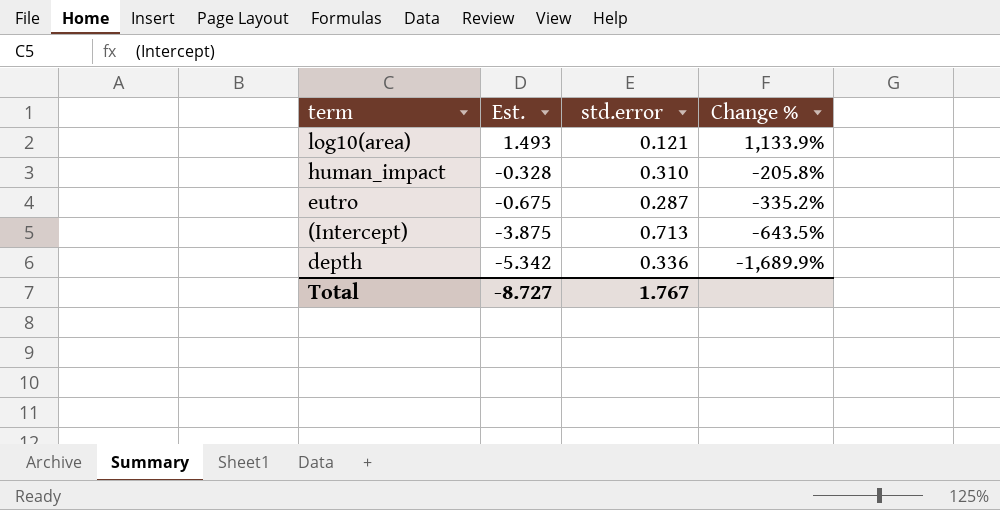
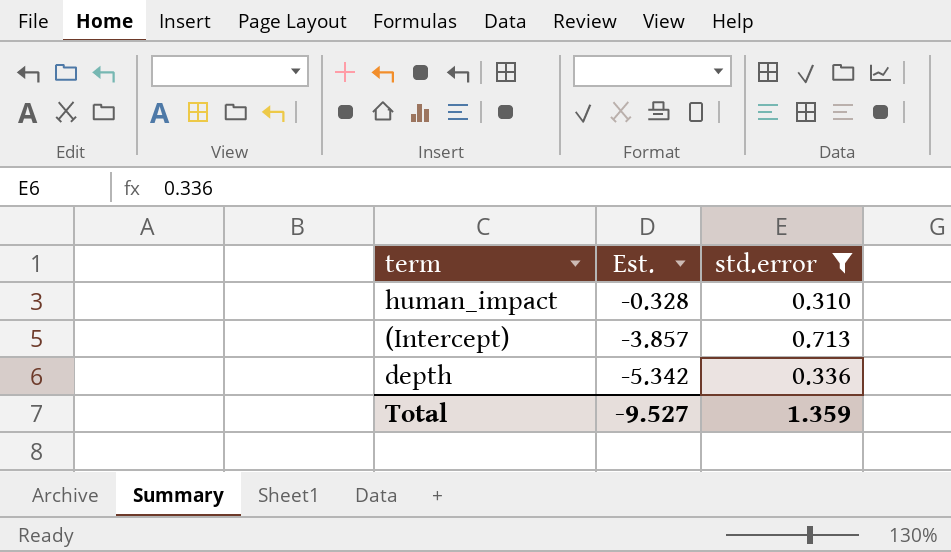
filter: none -> std.error >= 0.310
column Change % | formula: ([Est.] - [std.error]) / [std.error] -> none
(Intercept) | Est.: -3.875 -> -3.857
Total | Est.: -8.727 -> -9.527
Total | std.error: 1.767 -> 1.359

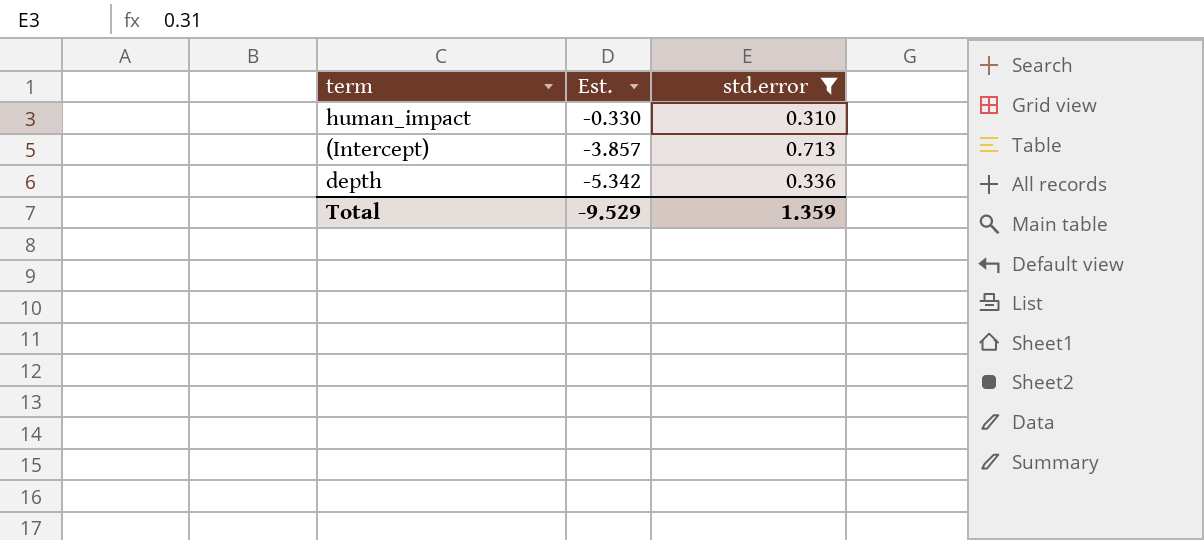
human_impact | Est.: -0.328 -> -0.330
Total | Est.: -9.527 -> -9.529

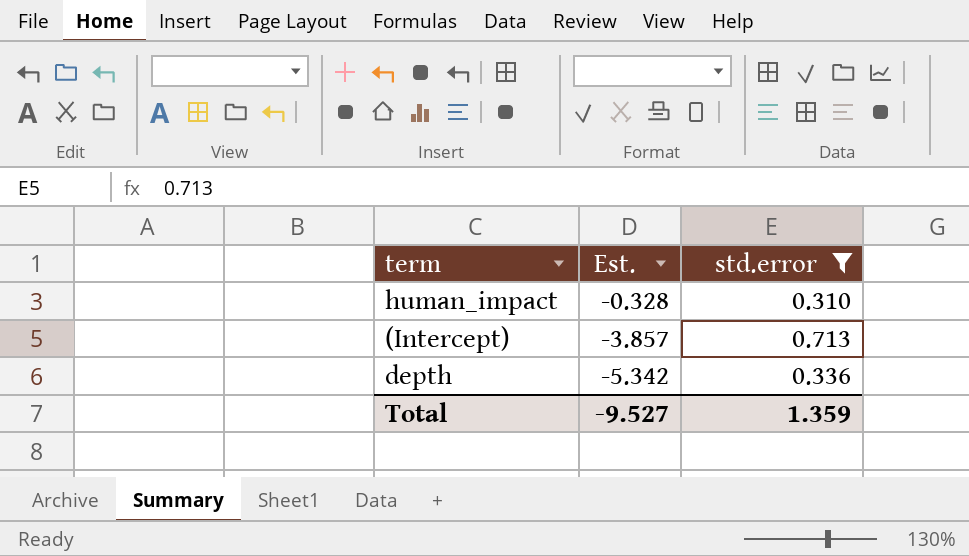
human_impact | Est.: -0.330 -> -0.328
Total | Est.: -9.529 -> -9.527

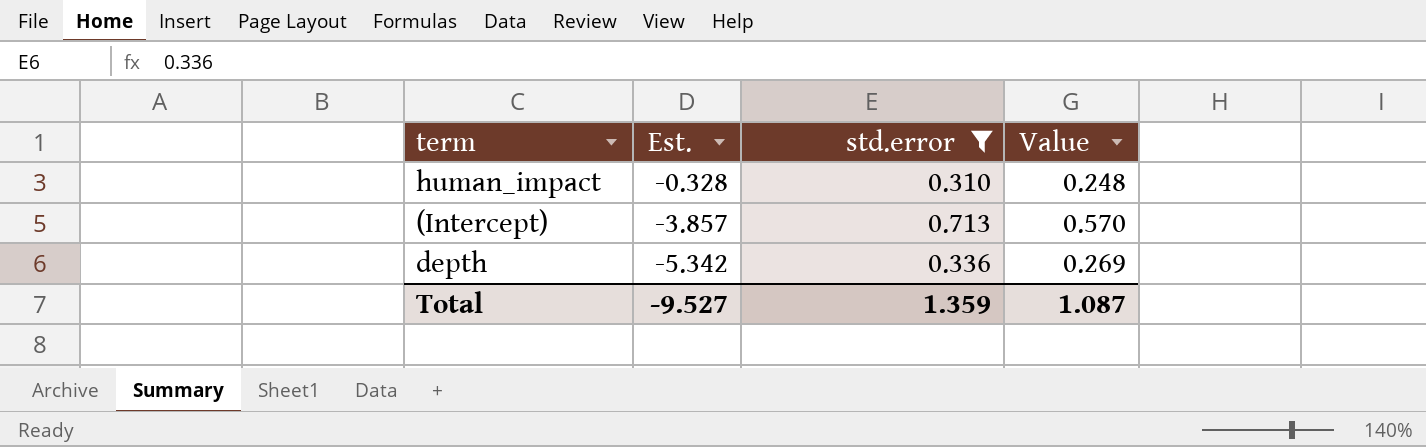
column Value | formula: none -> [std.error] * 0.8

